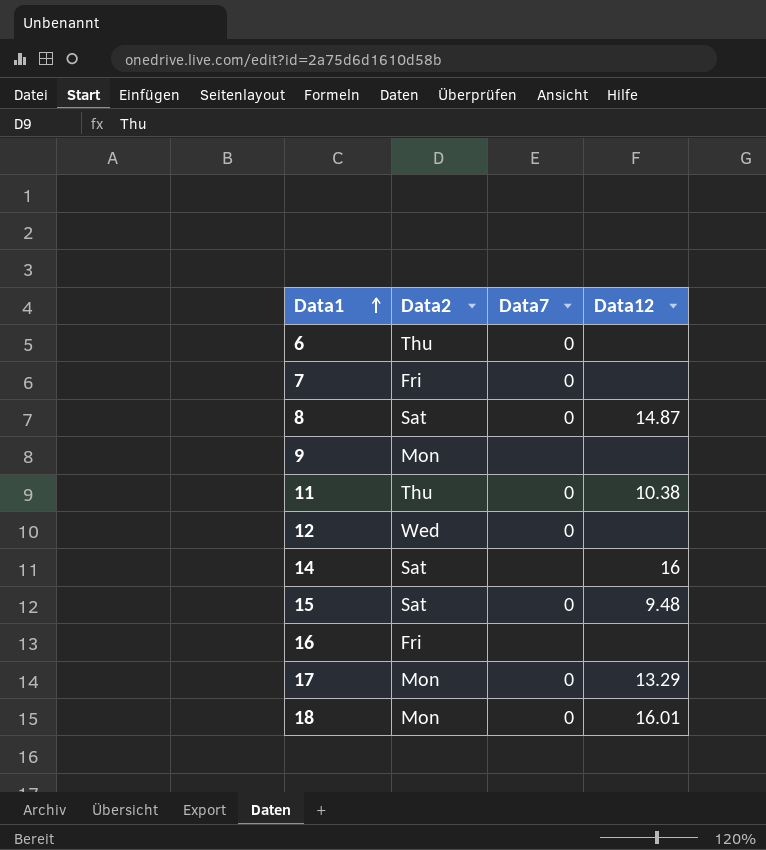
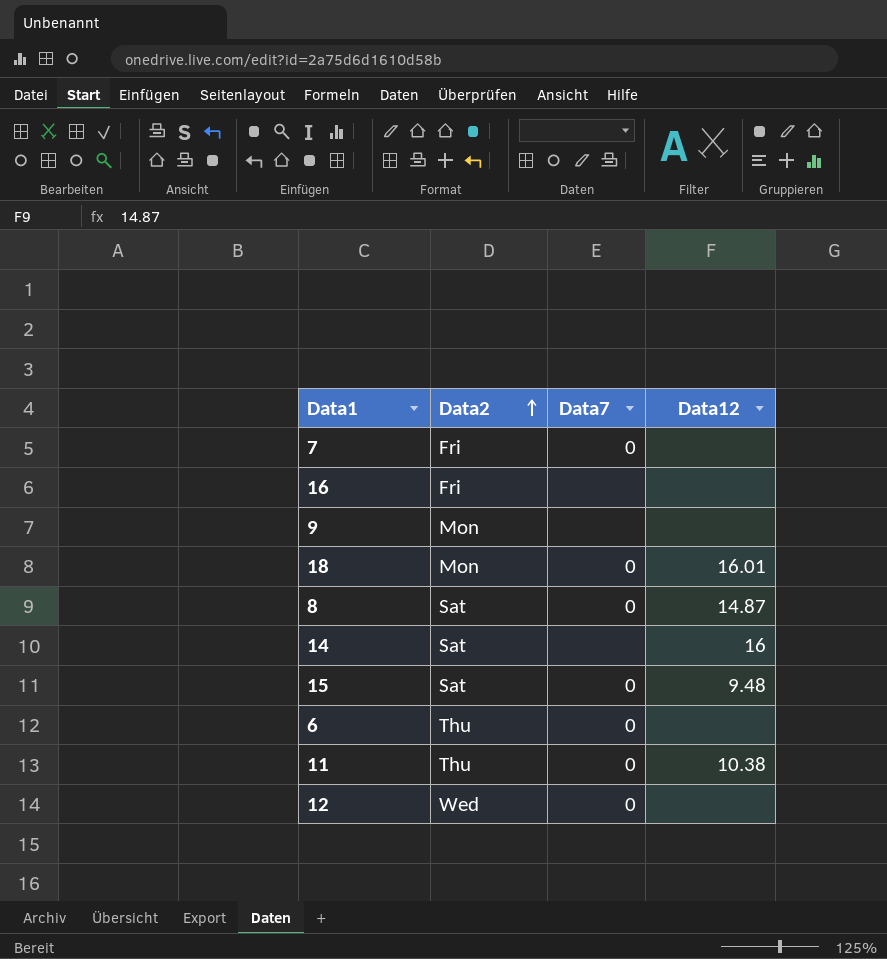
row order: Data1 ascending -> Data2 ascending
row 17: Mon | 0 | 13.29 -> none

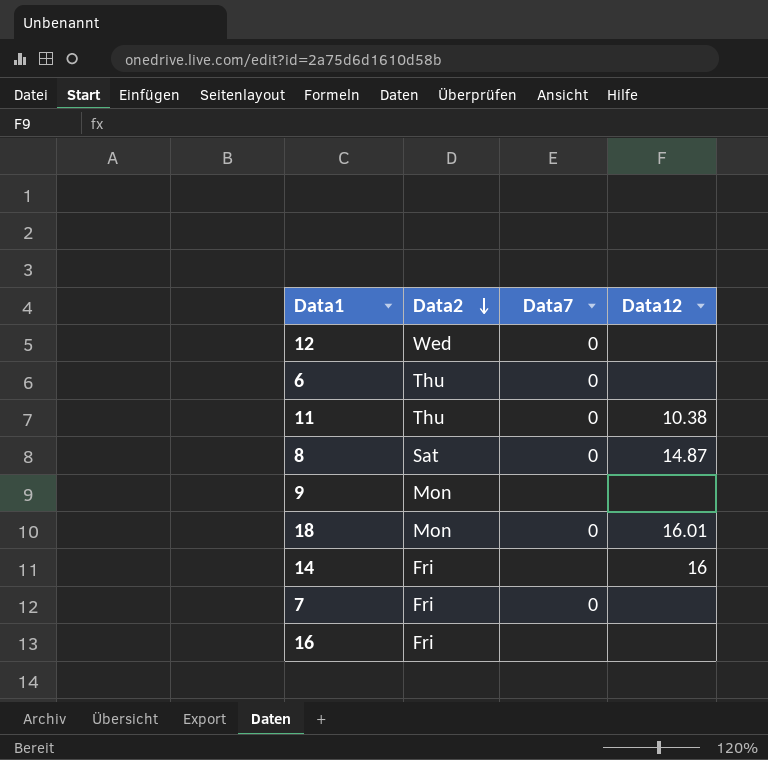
row order: Data2 ascending -> Data2 descending
row 15: Sat | 0 | 9.48 -> none
14 | Data2: Sat -> Fri

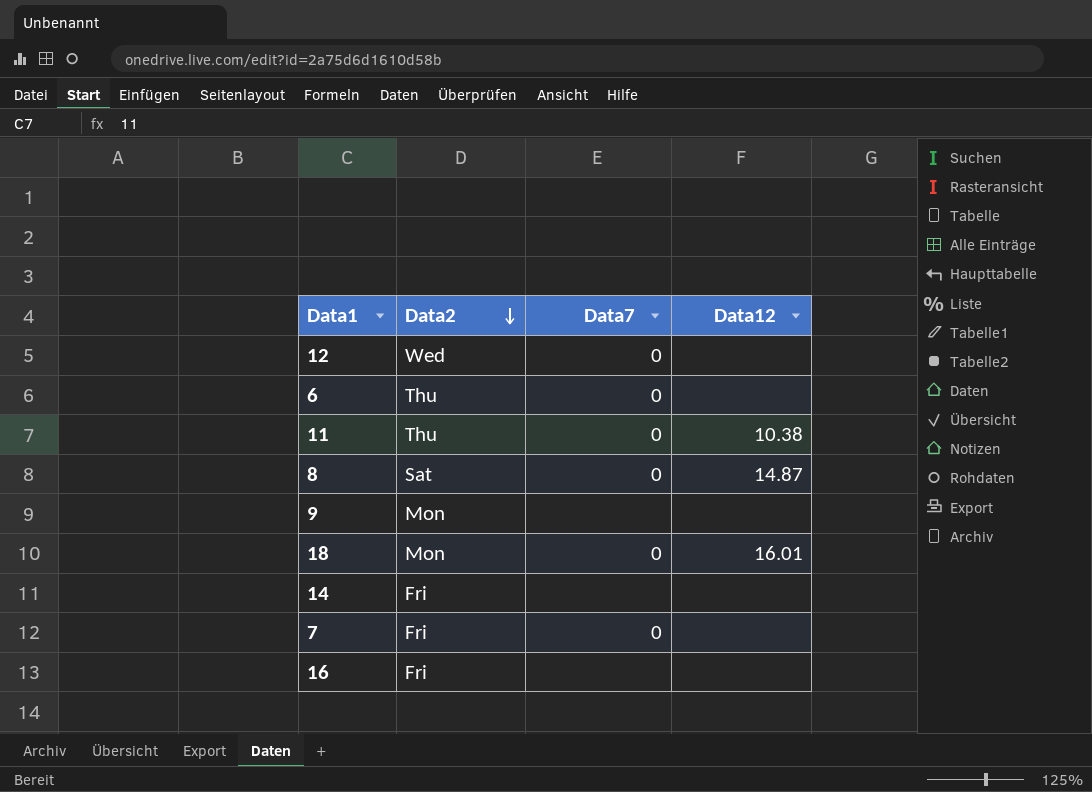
14 | Data12: 16 -> none

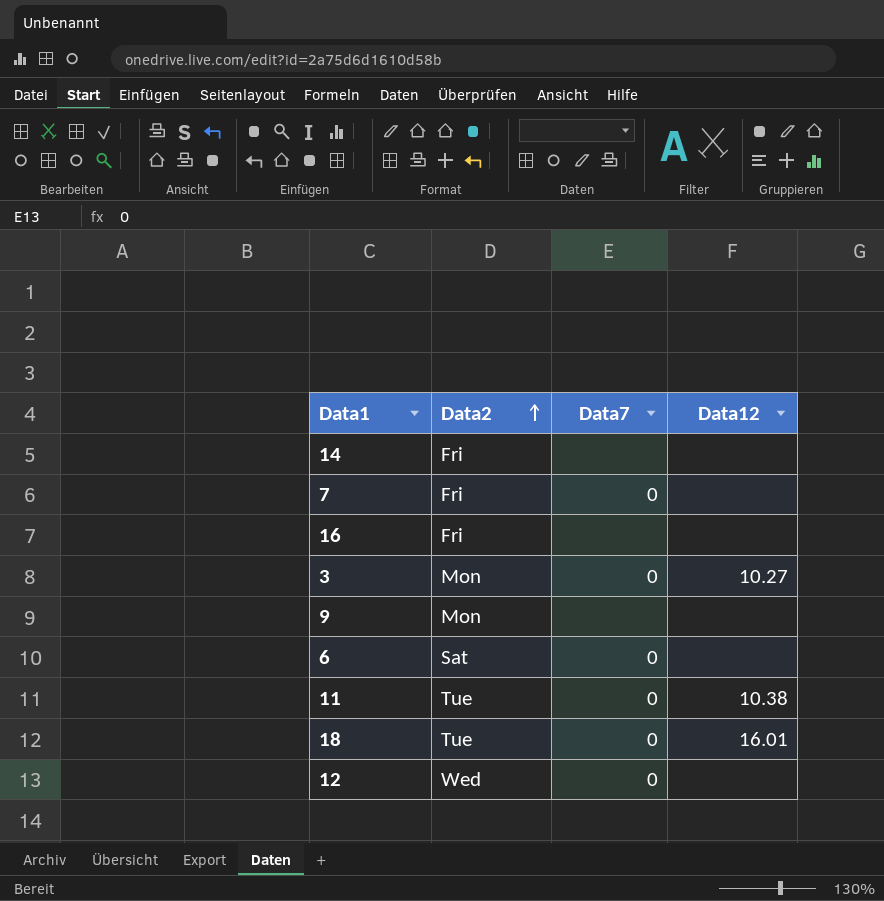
row order: Data2 descending -> Data2 ascending
row 8: Sat | 0 | 14.87 -> none
row 3: none -> Mon | 0 | 10.27
6 | Data2: Thu -> Sat
11 | Data2: Thu -> Tue
18 | Data2: Mon -> Tue

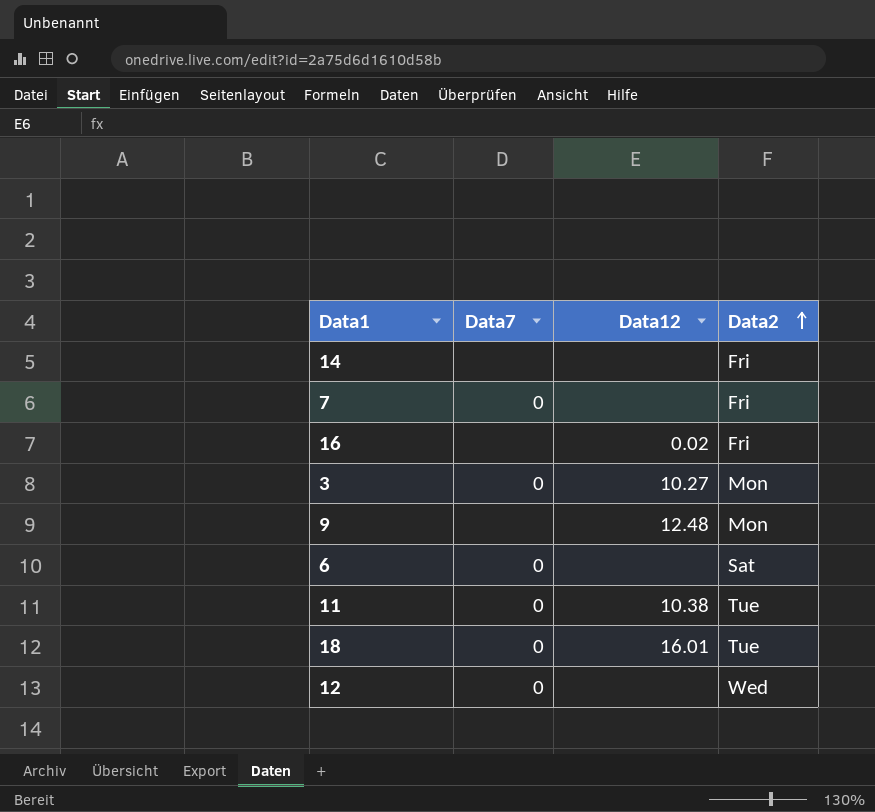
column Data2 | position: 2 -> 4
16 | Data12: none -> 0.02
9 | Data12: none -> 12.48

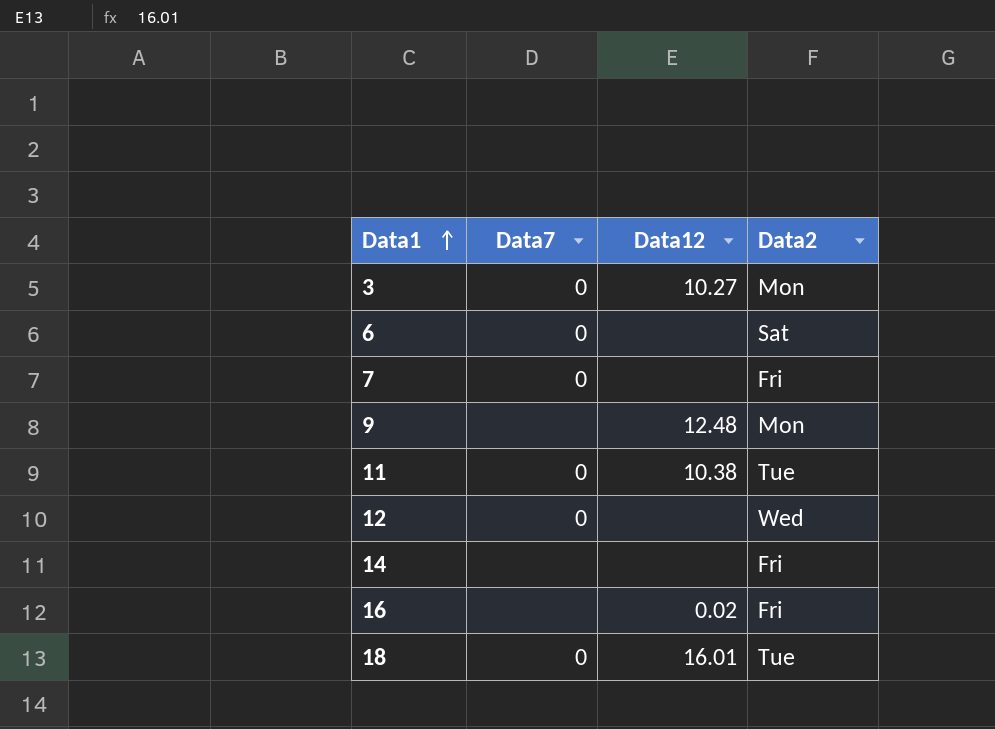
row order: Data2 ascending -> Data1 ascending

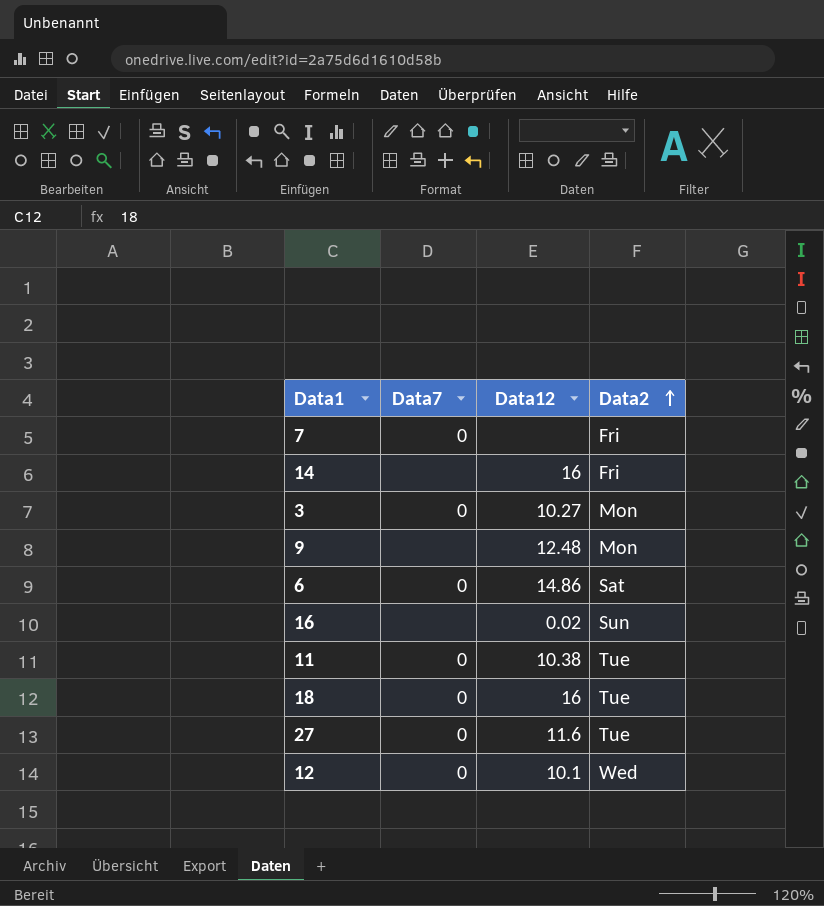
row order: Data1 ascending -> Data2 ascending
14 | Data12: none -> 16
6 | Data12: none -> 14.86
16 | Data2: Fri -> Sun
18 | Data12: 16.01 -> 16
row 27: none -> 0 | 11.6 | Tue
12 | Data12: none -> 10.1

